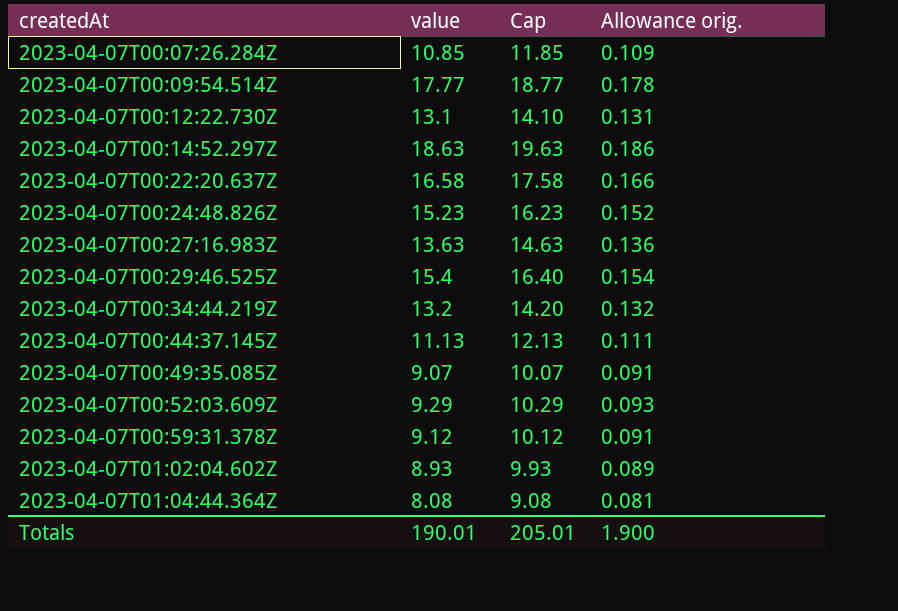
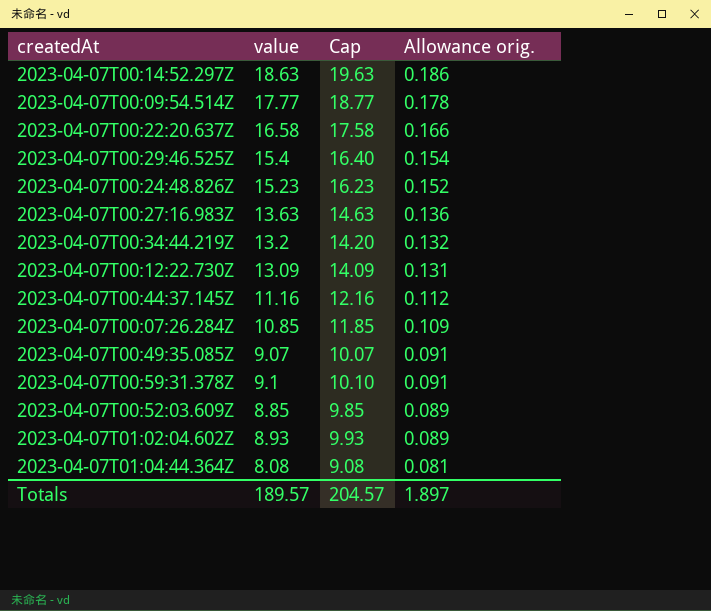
row order: createdAt ascending -> Allowance orig. descending
2023-04-07T00:12:22.730Z | value: 13.1 -> 13.09
2023-04-07T00:12:22.730Z | Cap: 14.10 -> 14.09
2023-04-07T00:44:37.145Z | value: 11.13 -> 11.16
2023-04-07T00:44:37.145Z | Cap: 12.13 -> 12.16
2023-04-07T00:44:37.145Z | Allowance orig.: 0.111 -> 0.112
2023-04-07T00:59:31.378Z | value: 9.12 -> 9.1
2023-04-07T00:59:31.378Z | Cap: 10.12 -> 10.10
2023-04-07T00:52:03.609Z | value: 9.29 -> 8.85
2023-04-07T00:52:03.609Z | Cap: 10.29 -> 9.85
2023-04-07T00:52:03.609Z | Allowance orig.: 0.093 -> 0.089
Totals | value: 190.01 -> 189.57
Totals | Cap: 205.01 -> 204.57
Totals | Allowance orig.: 1.900 -> 1.897

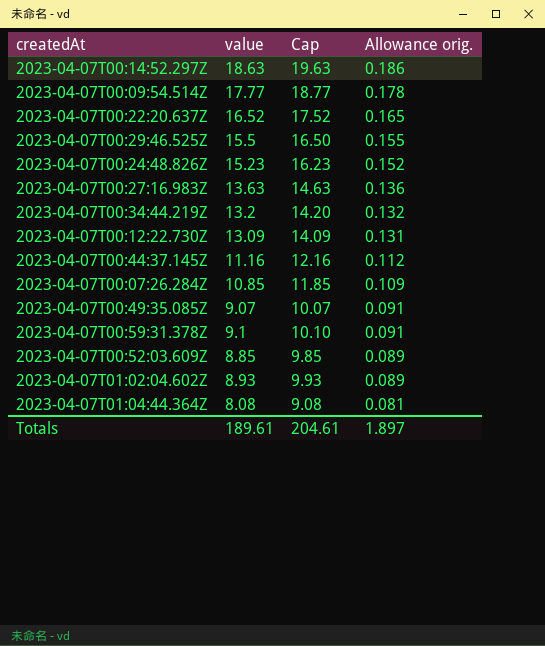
2023-04-07T00:22:20.637Z | value: 16.58 -> 16.52
2023-04-07T00:22:20.637Z | Cap: 17.58 -> 17.52
2023-04-07T00:22:20.637Z | Allowance orig.: 0.166 -> 0.165
2023-04-07T00:29:46.525Z | value: 15.4 -> 15.5
2023-04-07T00:29:46.525Z | Cap: 16.40 -> 16.50
2023-04-07T00:29:46.525Z | Allowance orig.: 0.154 -> 0.155
Totals | value: 189.57 -> 189.61
Totals | Cap: 204.57 -> 204.61

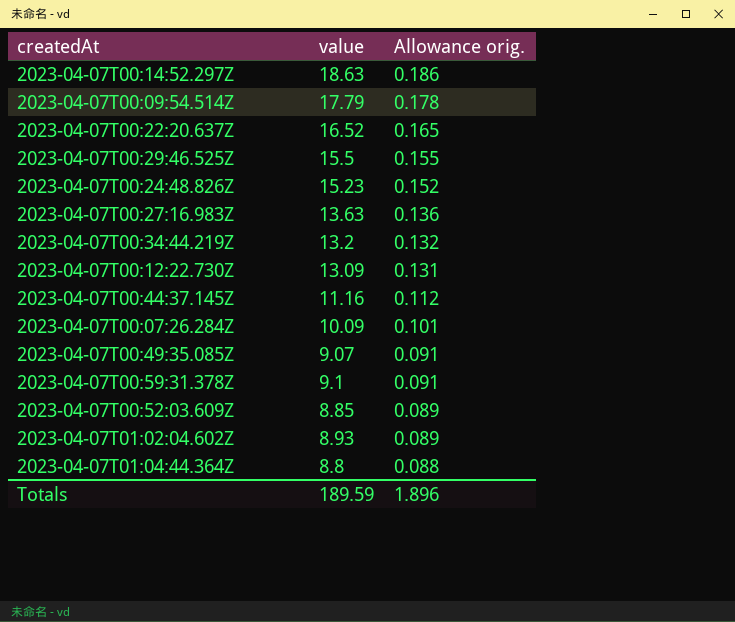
column Cap | formula: [value] + 1 -> none
2023-04-07T00:09:54.514Z | value: 17.77 -> 17.79
2023-04-07T00:07:26.284Z | value: 10.85 -> 10.09
2023-04-07T00:07:26.284Z | Allowance orig.: 0.109 -> 0.101
2023-04-07T01:04:44.364Z | value: 8.08 -> 8.8
2023-04-07T01:04:44.364Z | Allowance orig.: 0.081 -> 0.088
Totals | value: 189.61 -> 189.59
Totals | Allowance orig.: 1.897 -> 1.896

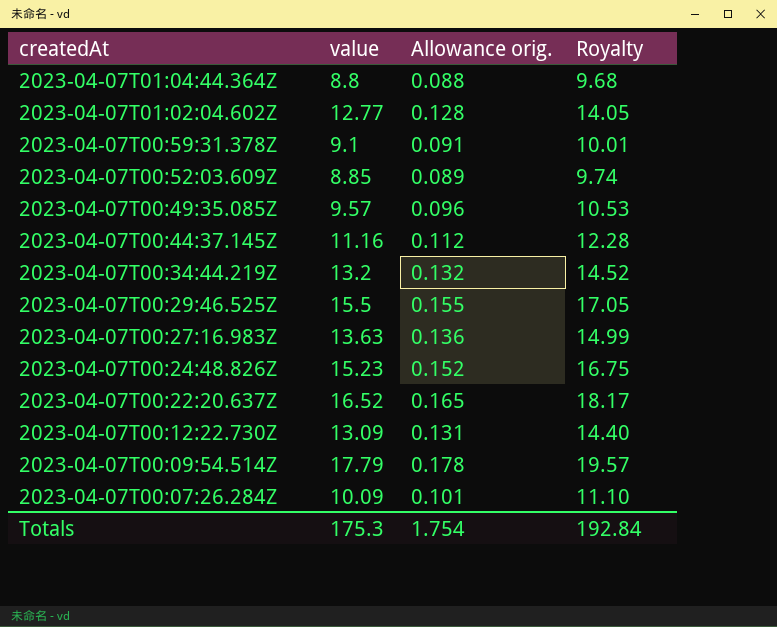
row order: Allowance orig. descending -> createdAt descending
column Royalty | formula: none -> [value] * 1.1
row 2023-04-07T00:14:52.297Z: 18.63 | 0.186 -> none
2023-04-07T01:02:04.602Z | value: 8.93 -> 12.77
2023-04-07T01:02:04.602Z | Allowance orig.: 0.089 -> 0.128
2023-04-07T00:49:35.085Z | value: 9.07 -> 9.57
2023-04-07T00:49:35.085Z | Allowance orig.: 0.091 -> 0.096
Totals | value: 189.59 -> 175.3
Totals | Allowance orig.: 1.896 -> 1.754

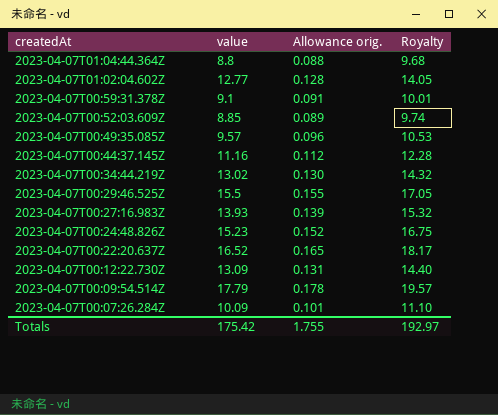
2023-04-07T00:34:44.219Z | value: 13.2 -> 13.02
2023-04-07T00:34:44.219Z | Allowance orig.: 0.132 -> 0.130
2023-04-07T00:34:44.219Z | Royalty: 14.52 -> 14.32
2023-04-07T00:27:16.983Z | value: 13.63 -> 13.93
2023-04-07T00:27:16.983Z | Allowance orig.: 0.136 -> 0.139
2023-04-07T00:27:16.983Z | Royalty: 14.99 -> 15.32
Totals | value: 175.3 -> 175.42
Totals | Allowance orig.: 1.754 -> 1.755
Totals | Royalty: 192.84 -> 192.97

